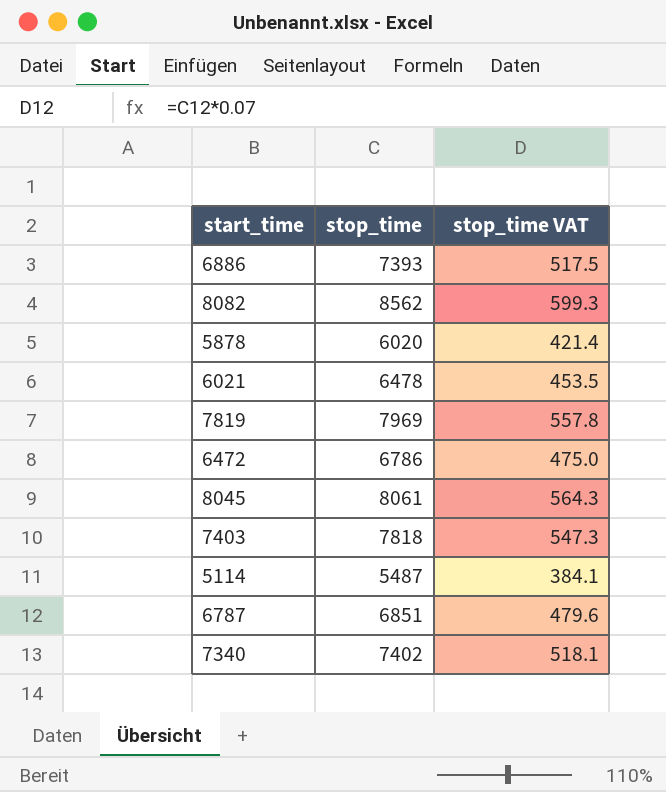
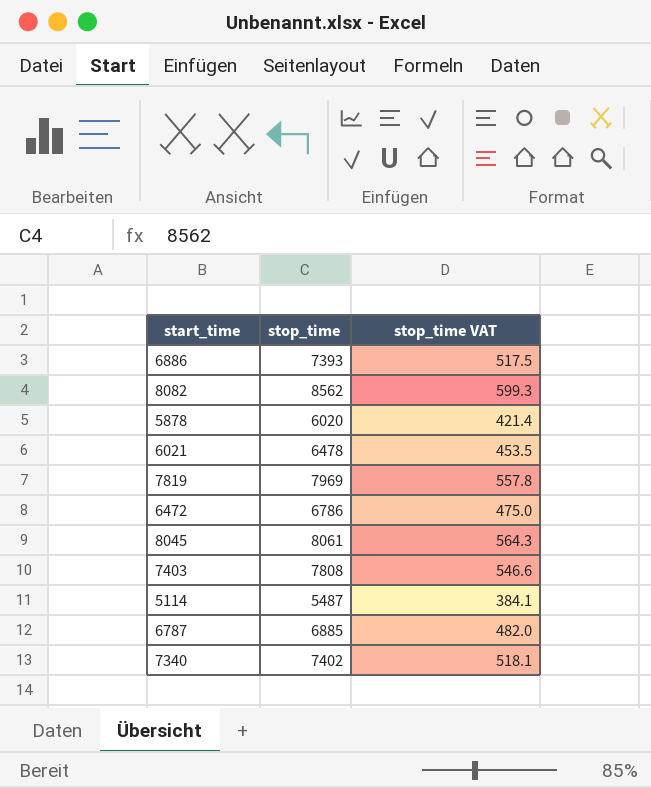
7403 | stop_time: 7818 -> 7808
7403 | stop_time VAT: 547.3 -> 546.6
6787 | stop_time: 6851 -> 6885
6787 | stop_time VAT: 479.6 -> 482.0

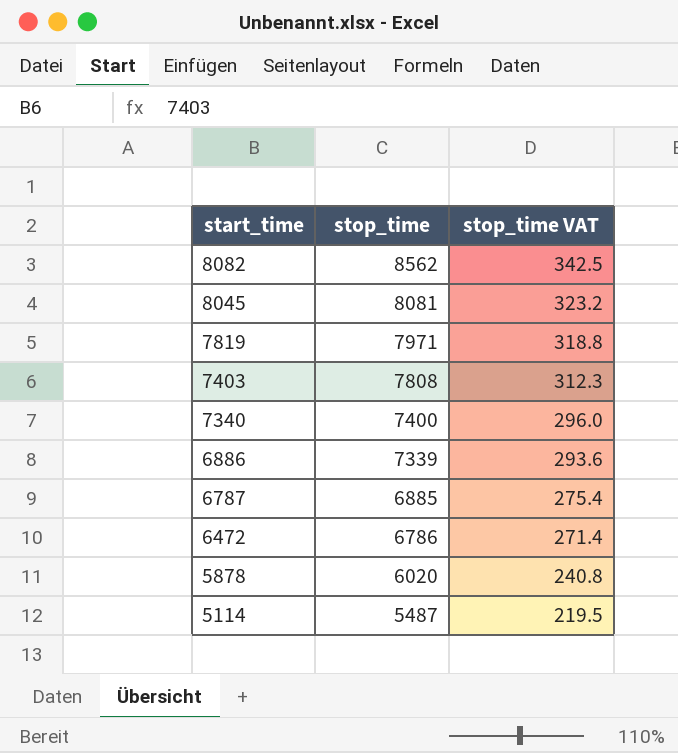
row order: none -> start_time descending
column stop_time VAT | formula: [stop_time] * 0.07 -> [stop_time] * 0.04
row 6021: 6478 | 453.5 -> none
8045 | stop_time: 8061 -> 8081
7819 | stop_time: 7969 -> 7971
7340 | stop_time: 7402 -> 7400
6886 | stop_time: 7393 -> 7339

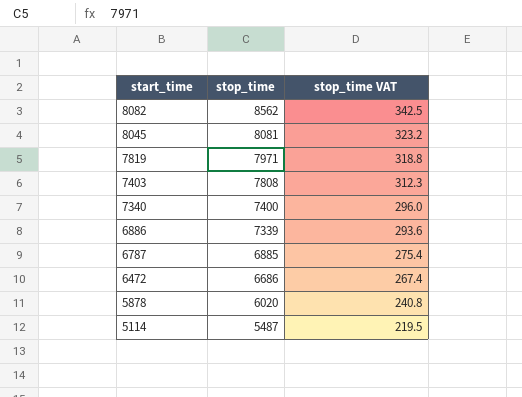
6472 | stop_time: 6786 -> 6686
6472 | stop_time VAT: 271.4 -> 267.4

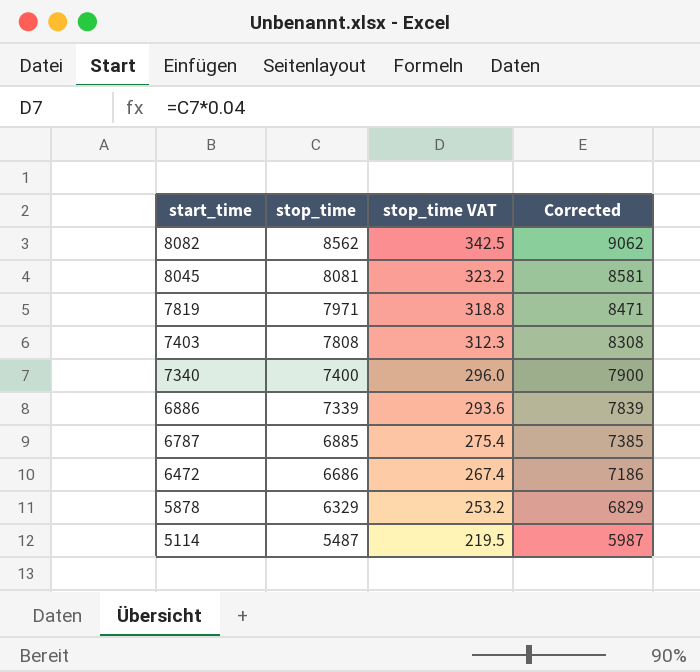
column Corrected | formula: none -> [stop_time] + 500
5878 | stop_time: 6020 -> 6329
5878 | stop_time VAT: 240.8 -> 253.2

